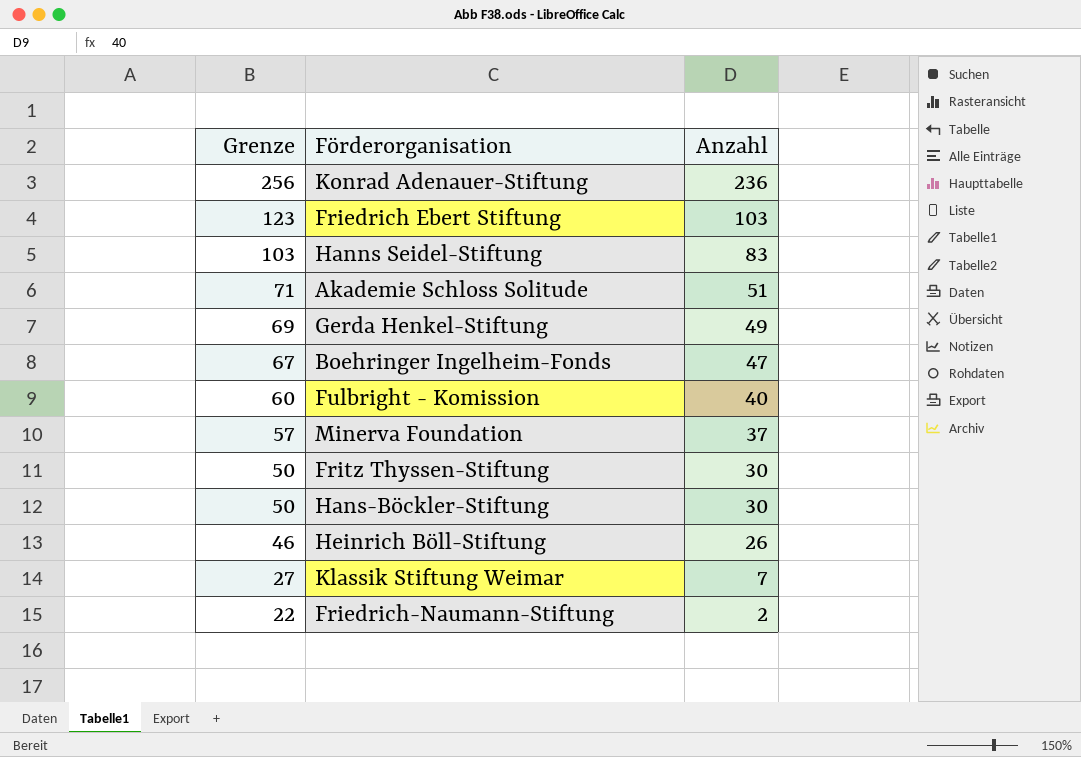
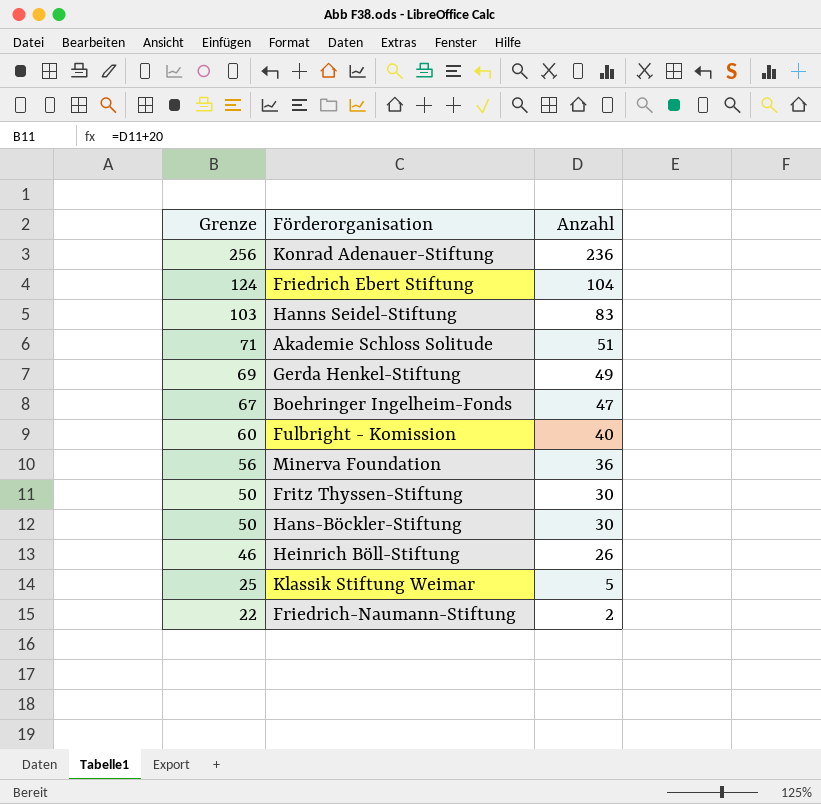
Friedrich Ebert Stiftung | Grenze: 123 -> 124
Friedrich Ebert Stiftung | Anzahl: 103 -> 104
Minerva Foundation | Grenze: 57 -> 56
Minerva Foundation | Anzahl: 37 -> 36
Klassik Stiftung Weimar | Grenze: 27 -> 25
Klassik Stiftung Weimar | Anzahl: 7 -> 5

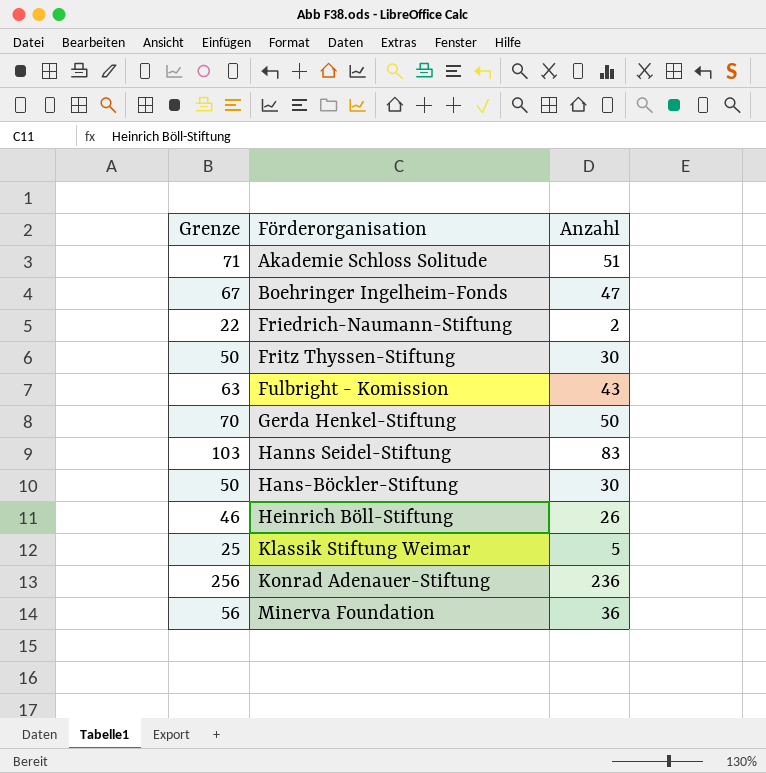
row order: Grenze descending -> Förderorganisation ascending
row Friedrich Ebert Stiftung: 124 | 104 -> none
Fulbright - Komission | Grenze: 60 -> 63
Fulbright - Komission | Anzahl: 40 -> 43
Gerda Henkel-Stiftung | Grenze: 69 -> 70
Gerda Henkel-Stiftung | Anzahl: 49 -> 50

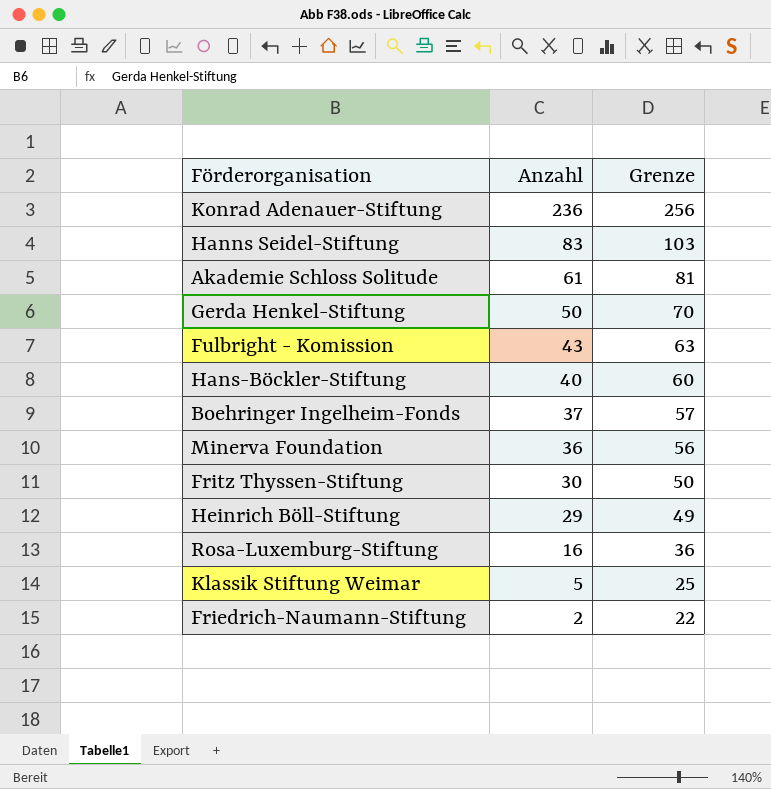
row order: Förderorganisation ascending -> Anzahl descending
column Grenze | position: 1 -> 3
Akademie Schloss Solitude | Anzahl: 51 -> 61
Akademie Schloss Solitude | Grenze: 71 -> 81
Hans-Böckler-Stiftung | Anzahl: 30 -> 40
Hans-Böckler-Stiftung | Grenze: 50 -> 60
Boehringer Ingelheim-Fonds | Anzahl: 47 -> 37
Boehringer Ingelheim-Fonds | Grenze: 67 -> 57
Heinrich Böll-Stiftung | Anzahl: 26 -> 29
Heinrich Böll-Stiftung | Grenze: 46 -> 49
row Rosa-Luxemburg-Stiftung: none -> 16 | 36

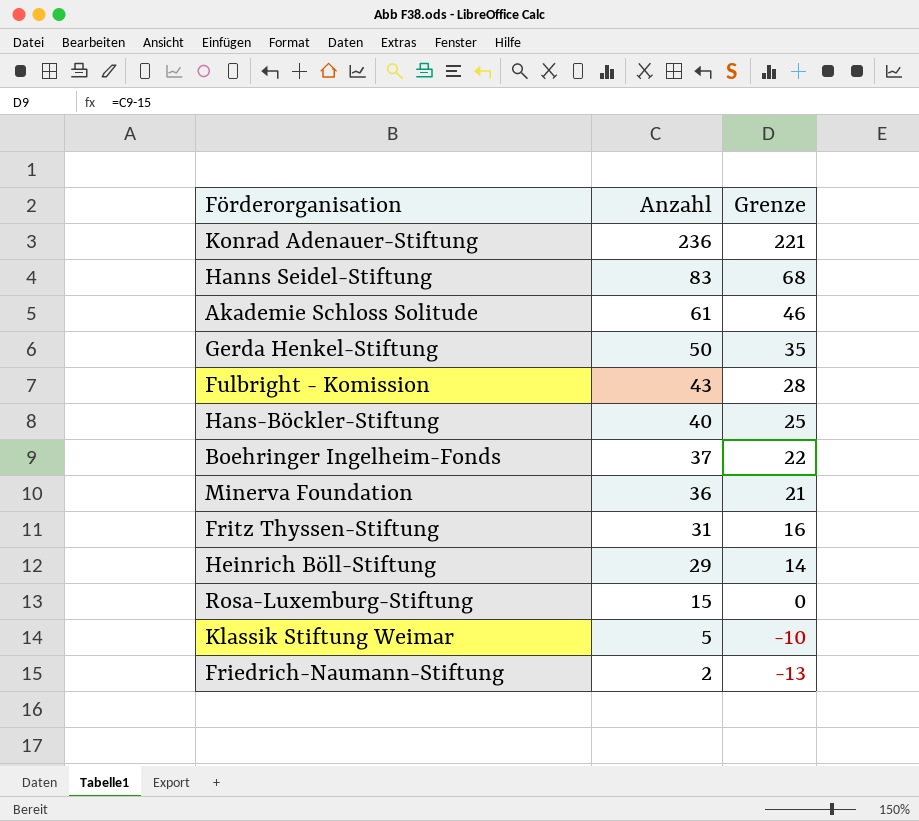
column Grenze | formula: [Anzahl] + 20 -> [Anzahl] - 15
Fritz Thyssen-Stiftung | Anzahl: 30 -> 31
Rosa-Luxemburg-Stiftung | Anzahl: 16 -> 15

